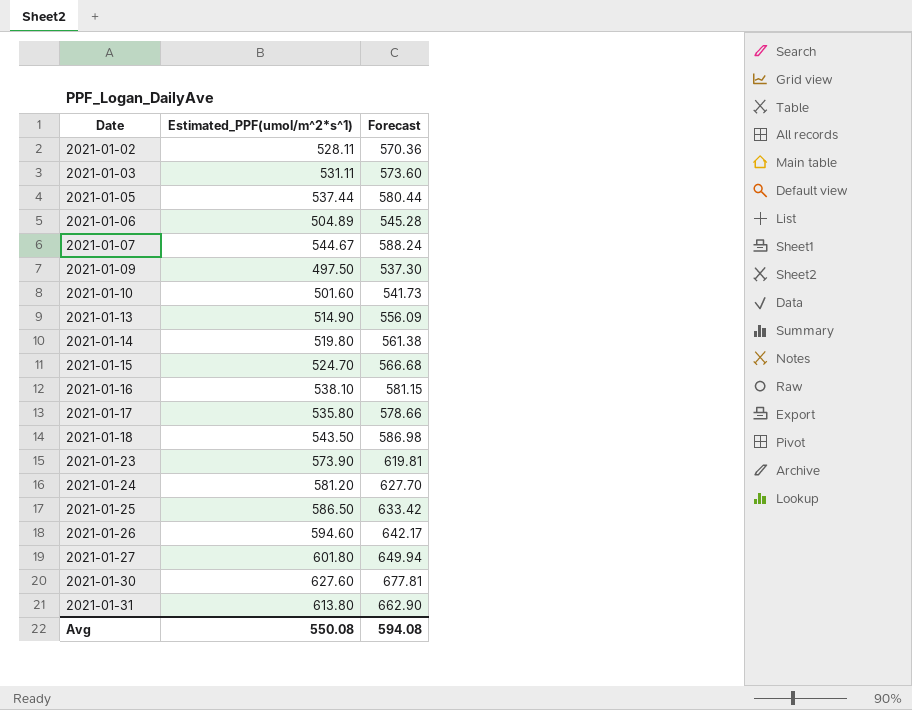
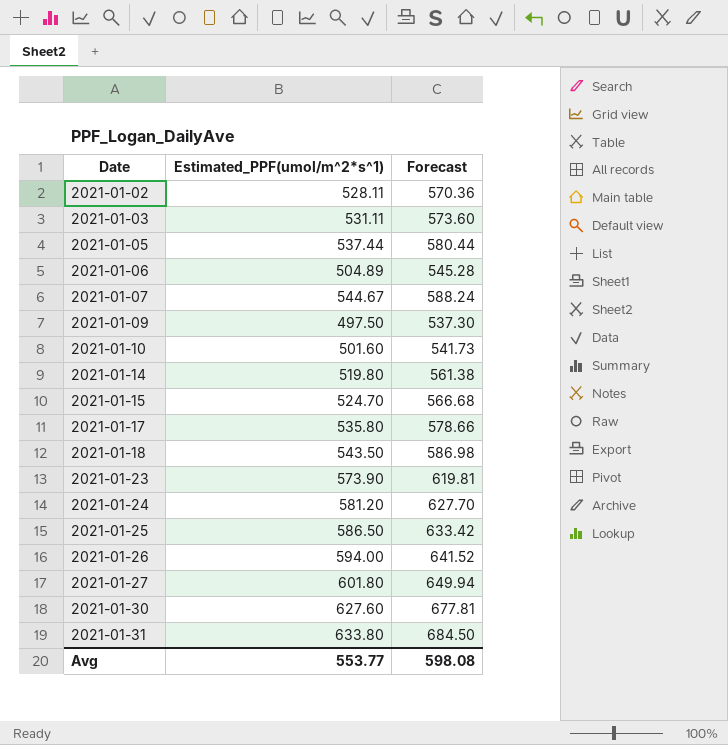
row 2021-01-13: 514.90 | 556.09 -> none
row 2021-01-16: 538.10 | 581.15 -> none
2021-01-26 | Estimated_PPF(umol/m^2*s^1): 594.60 -> 594.00
2021-01-26 | Forecast: 642.17 -> 641.52
2021-01-31 | Estimated_PPF(umol/m^2*s^1): 613.80 -> 633.80
2021-01-31 | Forecast: 662.90 -> 684.50
Avg | Estimated_PPF(umol/m^2*s^1): 550.08 -> 553.77
Avg | Forecast: 594.08 -> 598.08

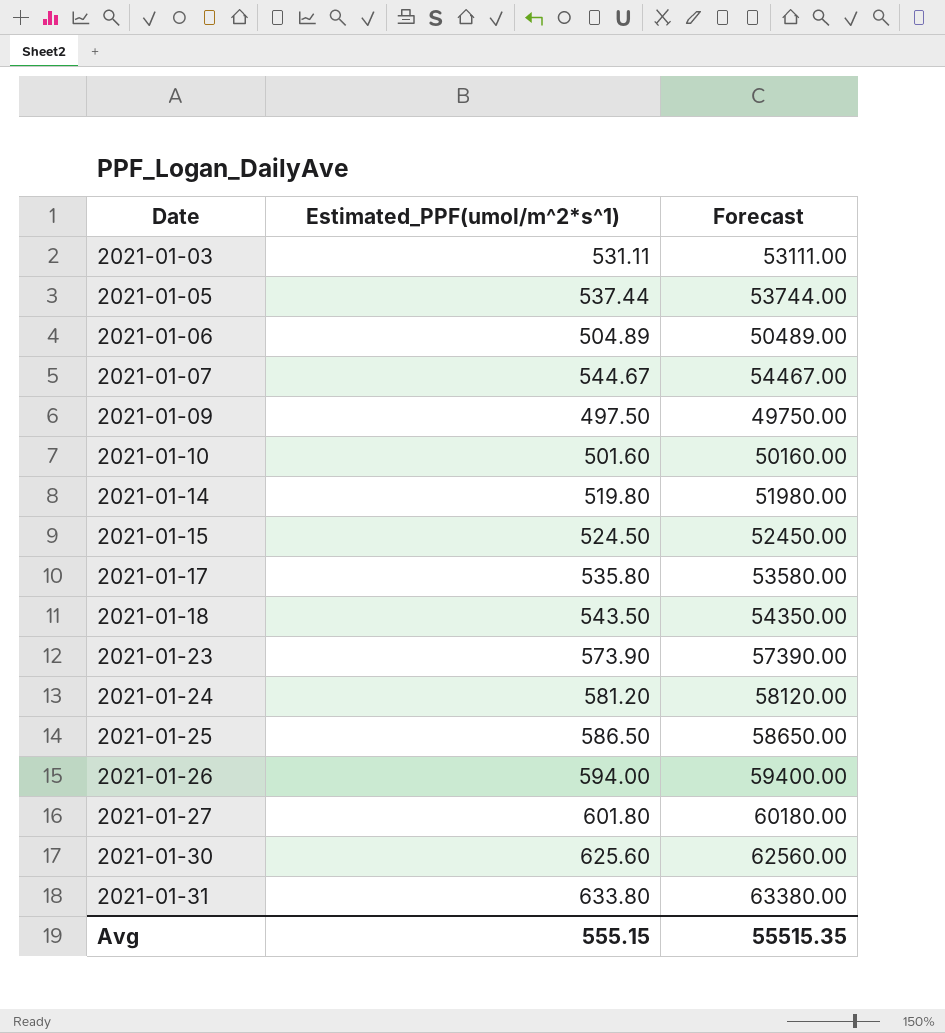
column Forecast | formula: [Estimated_PPF(umol/m^2*s^1)] * 1.08 -> [Estimated_PPF(umol/m^2*s^1)] * 100
row 2021-01-02: 528.11 | 570.36 -> none
2021-01-15 | Estimated_PPF(umol/m^2*s^1): 524.70 -> 524.50
2021-01-30 | Estimated_PPF(umol/m^2*s^1): 627.60 -> 625.60
Avg | Estimated_PPF(umol/m^2*s^1): 553.77 -> 555.15
Avg | Forecast: 598.08 -> 55515.35

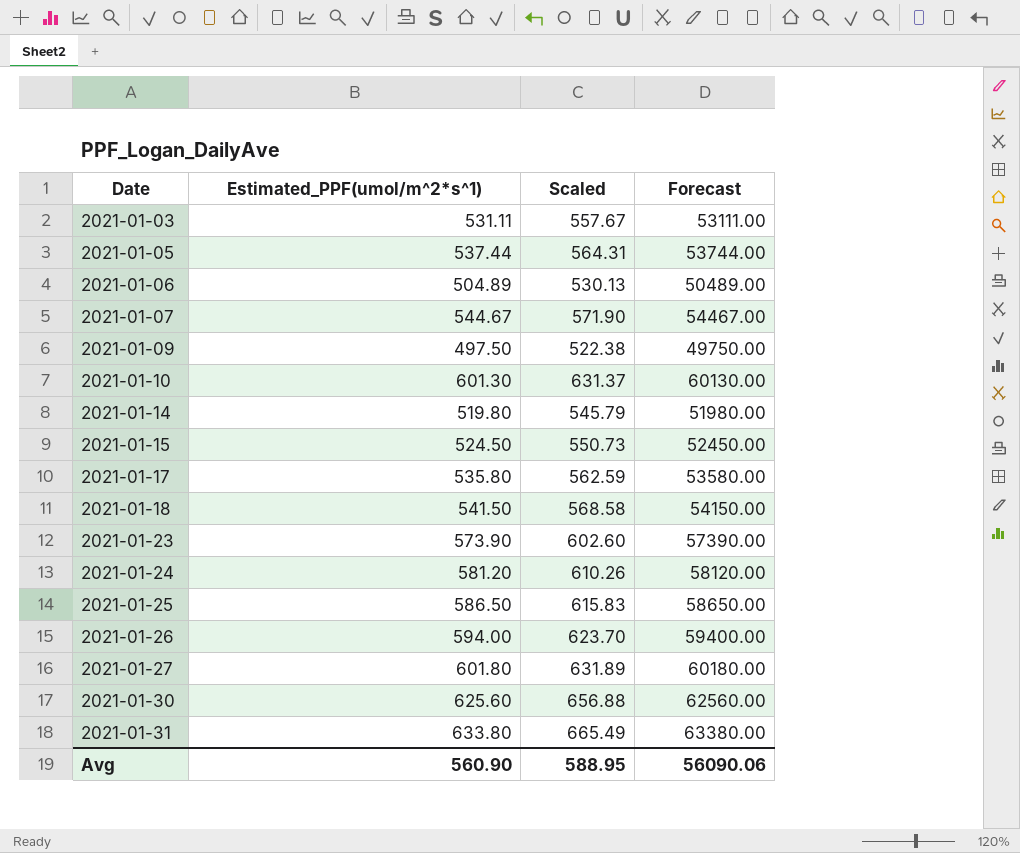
column Scaled | formula: none -> [Estimated_PPF(umol/m^2*s^1)] * 1.05
2021-01-10 | Estimated_PPF(umol/m^2*s^1): 501.60 -> 601.30
2021-01-10 | Forecast: 50160.00 -> 60130.00
2021-01-18 | Estimated_PPF(umol/m^2*s^1): 543.50 -> 541.50
2021-01-18 | Forecast: 54350.00 -> 54150.00
Avg | Estimated_PPF(umol/m^2*s^1): 555.15 -> 560.90
Avg | Forecast: 55515.35 -> 56090.06

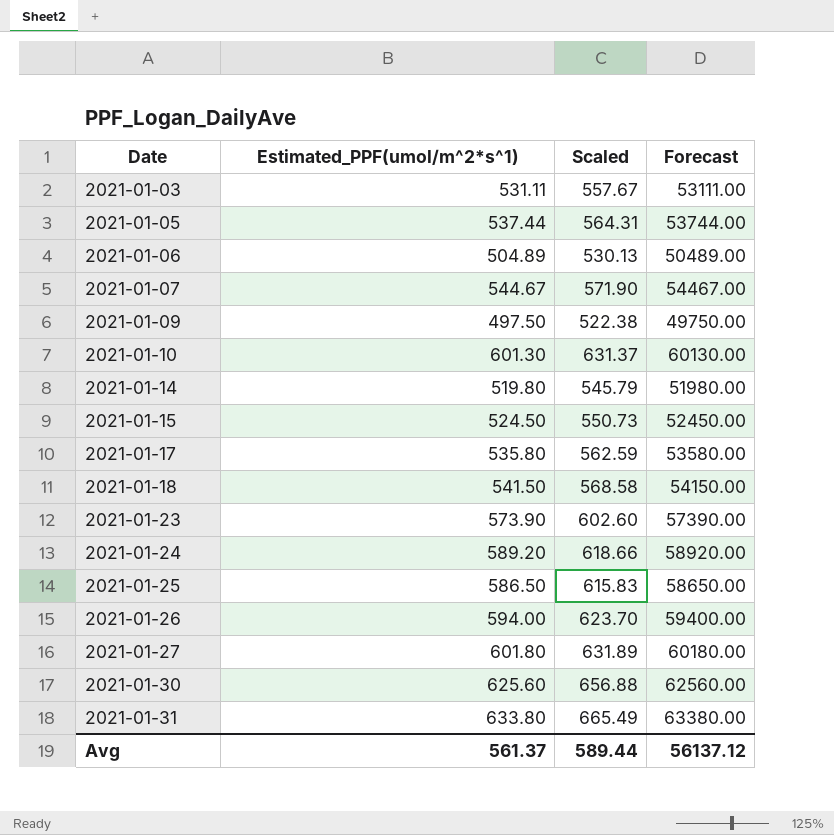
2021-01-24 | Estimated_PPF(umol/m^2*s^1): 581.20 -> 589.20
2021-01-24 | Scaled: 610.26 -> 618.66
2021-01-24 | Forecast: 58120.00 -> 58920.00
Avg | Estimated_PPF(umol/m^2*s^1): 560.90 -> 561.37
Avg | Scaled: 588.95 -> 589.44
Avg | Forecast: 56090.06 -> 56137.12

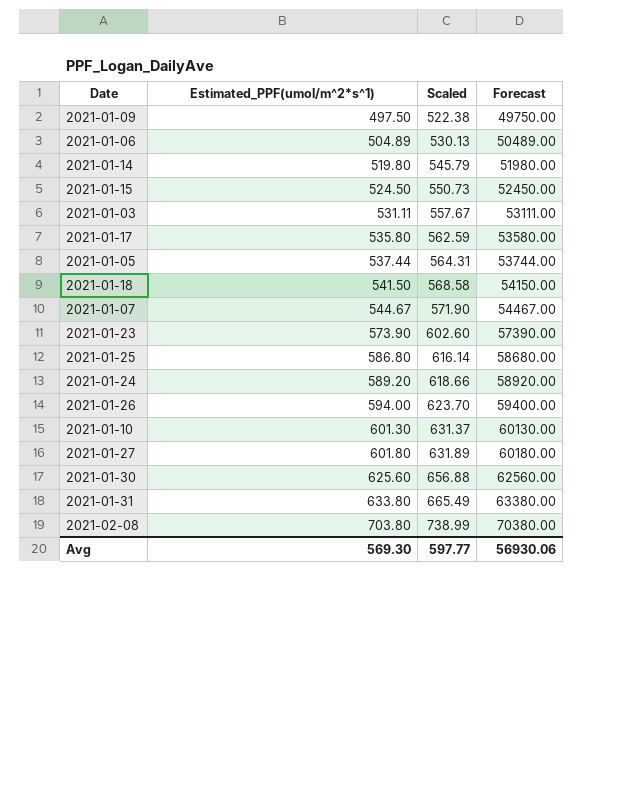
row order: Date ascending -> Estimated_PPF(umol/m^2*s^1) ascending
2021-01-25 | Estimated_PPF(umol/m^2*s^1): 586.50 -> 586.80
2021-01-25 | Scaled: 615.83 -> 616.14
2021-01-25 | Forecast: 58650.00 -> 58680.00
row 2021-02-08: none -> 703.80 | 738.99 | 70380.00
Avg | Estimated_PPF(umol/m^2*s^1): 561.37 -> 569.30
Avg | Scaled: 589.44 -> 597.77
Avg | Forecast: 56137.12 -> 56930.06

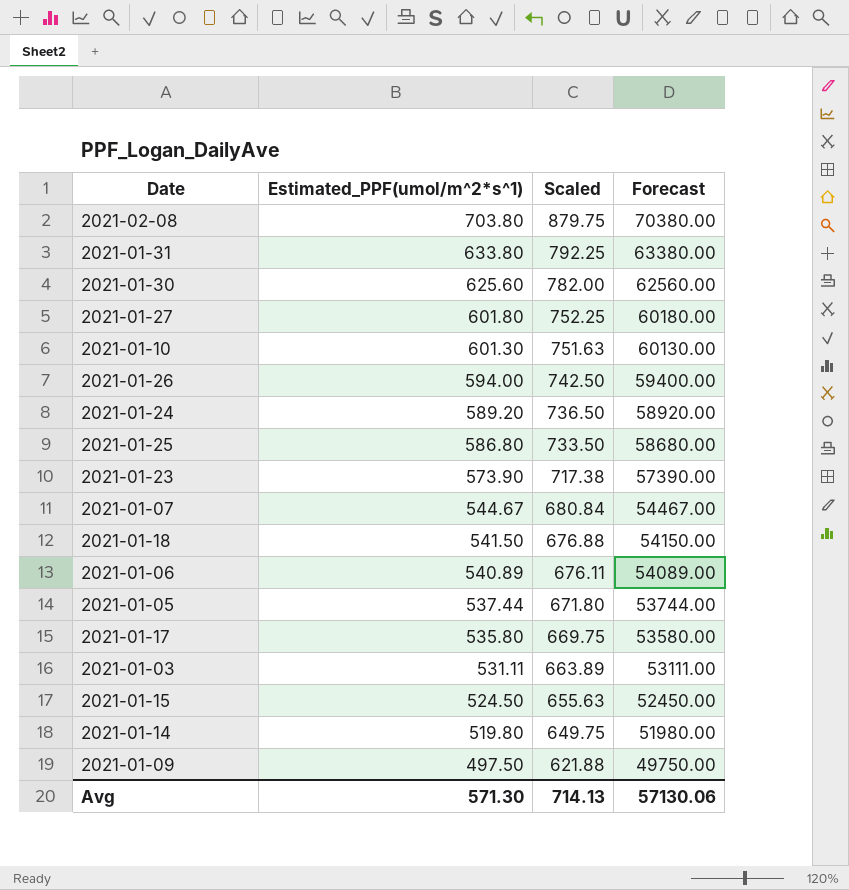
row order: Estimated_PPF(umol/m^2*s^1) ascending -> Estimated_PPF(umol/m^2*s^1) descending
column Scaled | formula: [Estimated_PPF(umol/m^2*s^1)] * 1.05 -> [Estimated_PPF(umol/m^2*s^1)] * 1.25
2021-01-06 | Estimated_PPF(umol/m^2*s^1): 504.89 -> 540.89
2021-01-06 | Forecast: 50489.00 -> 54089.00
Avg | Estimated_PPF(umol/m^2*s^1): 569.30 -> 571.30
Avg | Scaled: 597.77 -> 714.13
Avg | Forecast: 56930.06 -> 57130.06

